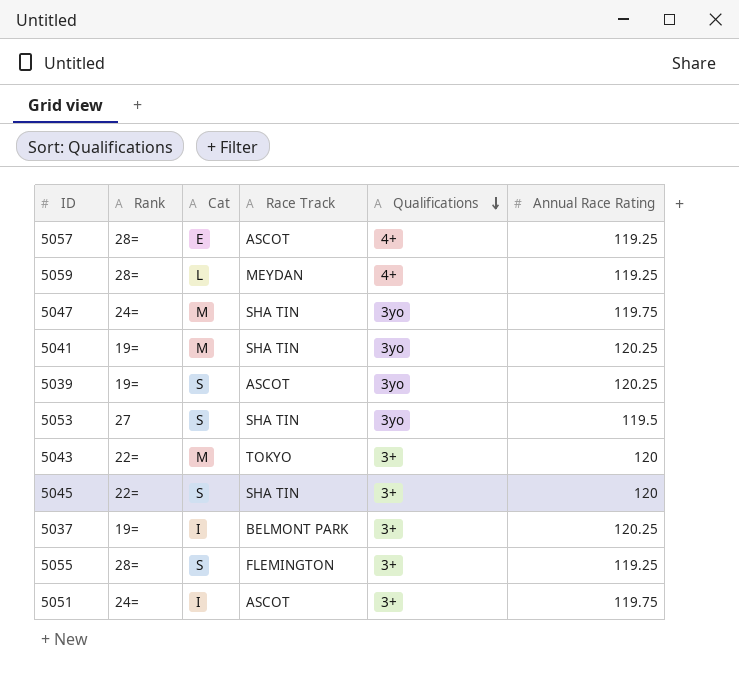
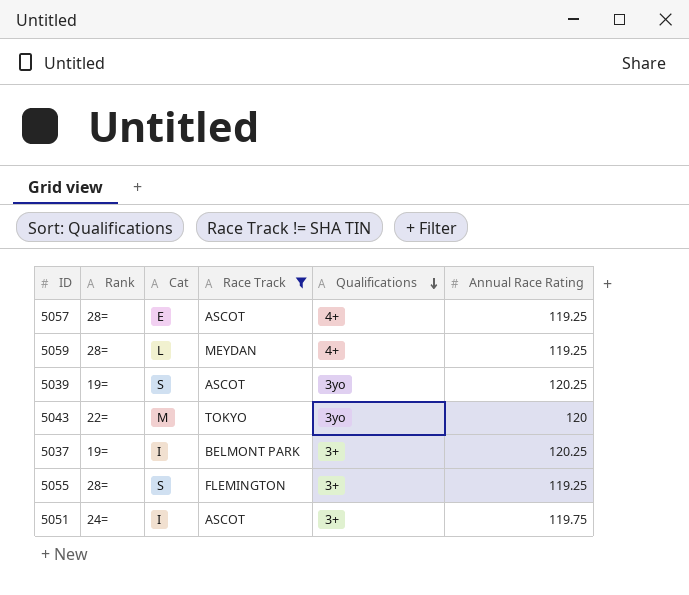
filter: none -> Race Track != SHA TIN
5043 | Qualifications: 3+ -> 3yo

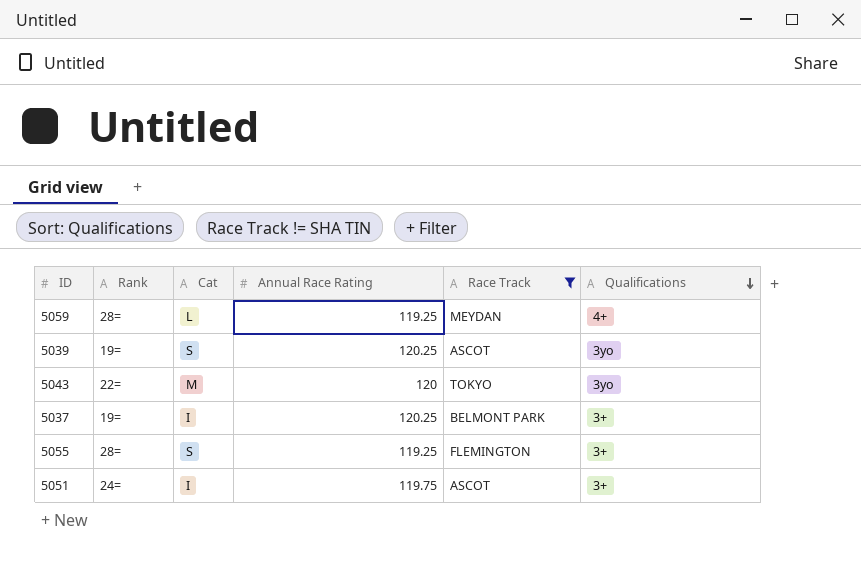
column Annual Race Rating | position: 6 -> 4
row 5057: 28= | E | ASCOT | 4+ | 119.25 -> none

